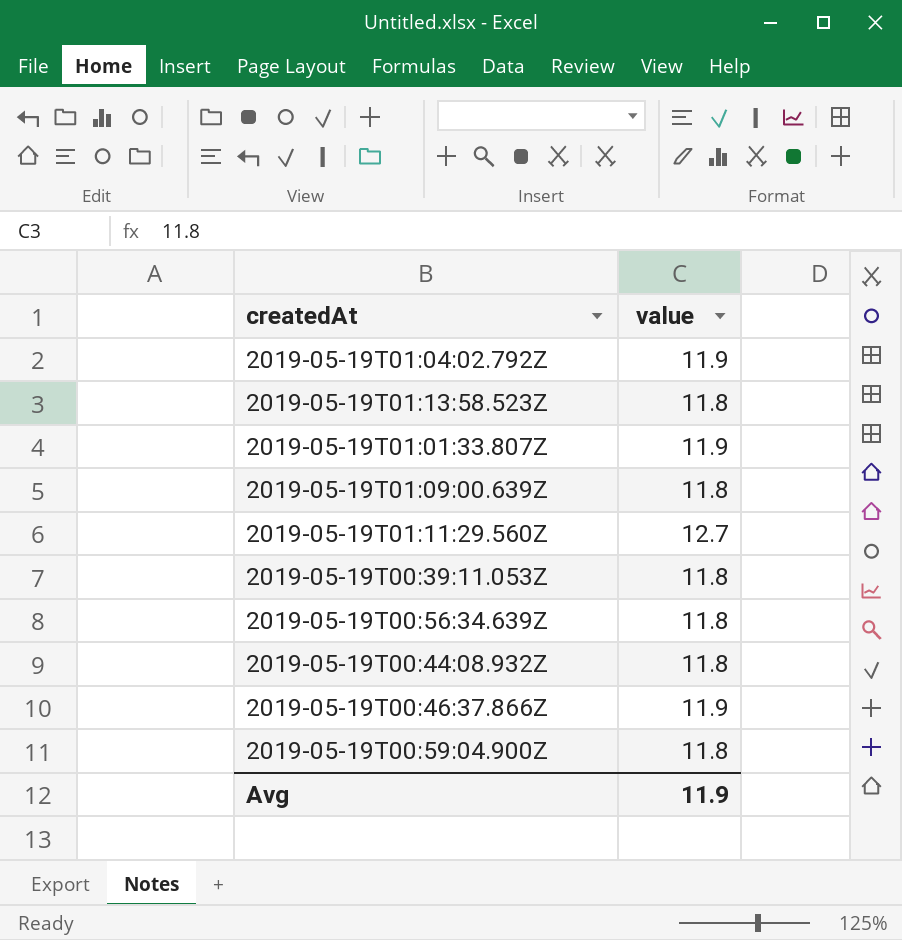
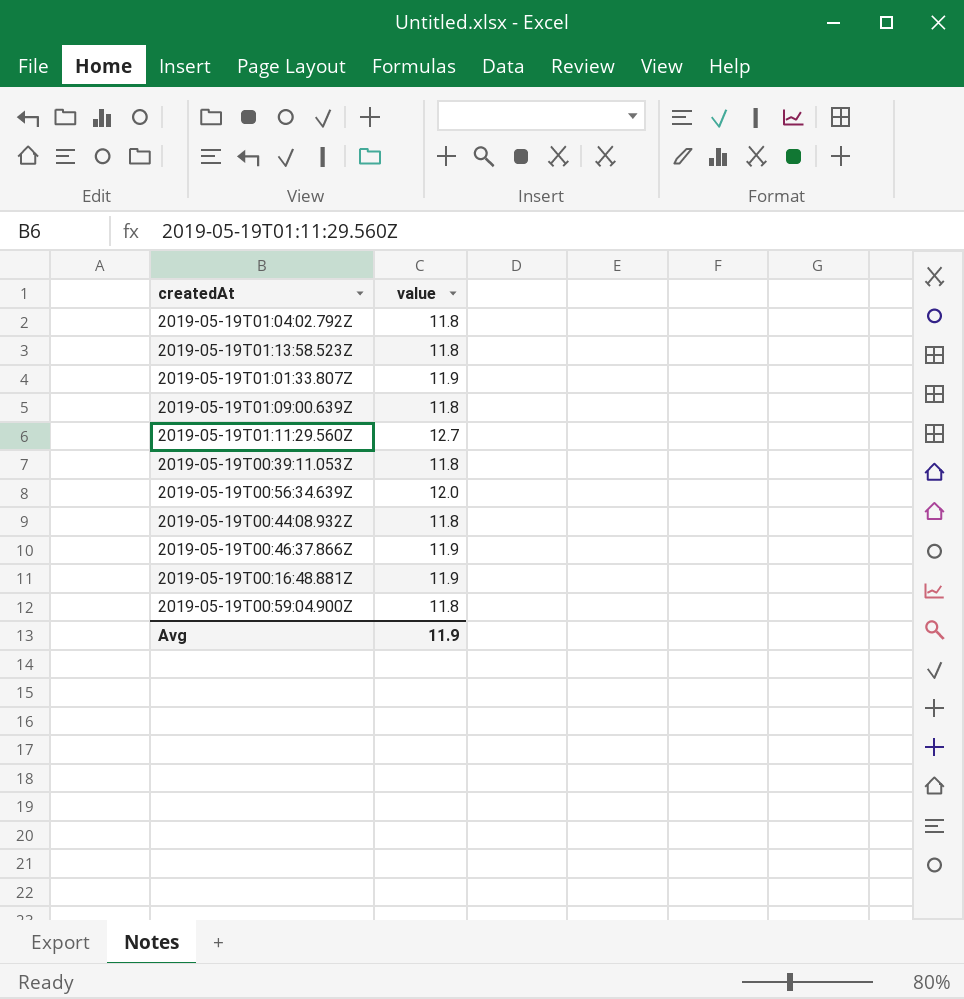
2019-05-19T01:04:02.792Z | value: 11.9 -> 11.8
2019-05-19T00:56:34.639Z | value: 11.8 -> 12.0
row 2019-05-19T00:16:48.881Z: none -> 11.9

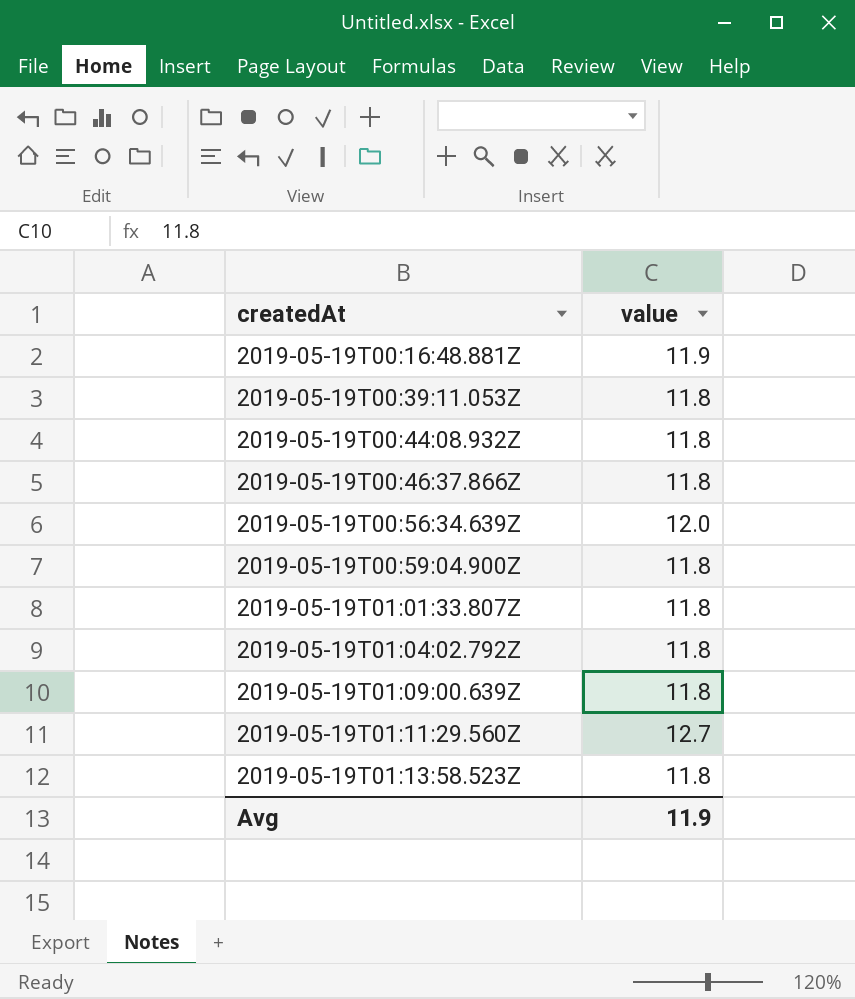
row order: none -> createdAt ascending
2019-05-19T00:46:37.866Z | value: 11.9 -> 11.8
2019-05-19T01:01:33.807Z | value: 11.9 -> 11.8

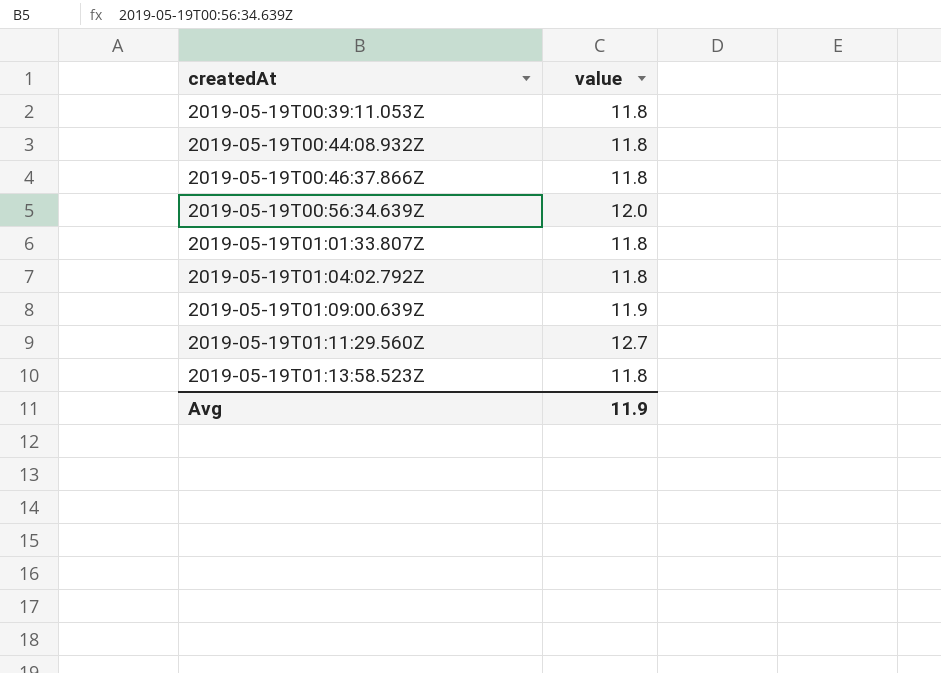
row 2019-05-19T00:16:48.881Z: 11.9 -> none
row 2019-05-19T00:59:04.900Z: 11.8 -> none
2019-05-19T01:09:00.639Z | value: 11.8 -> 11.9

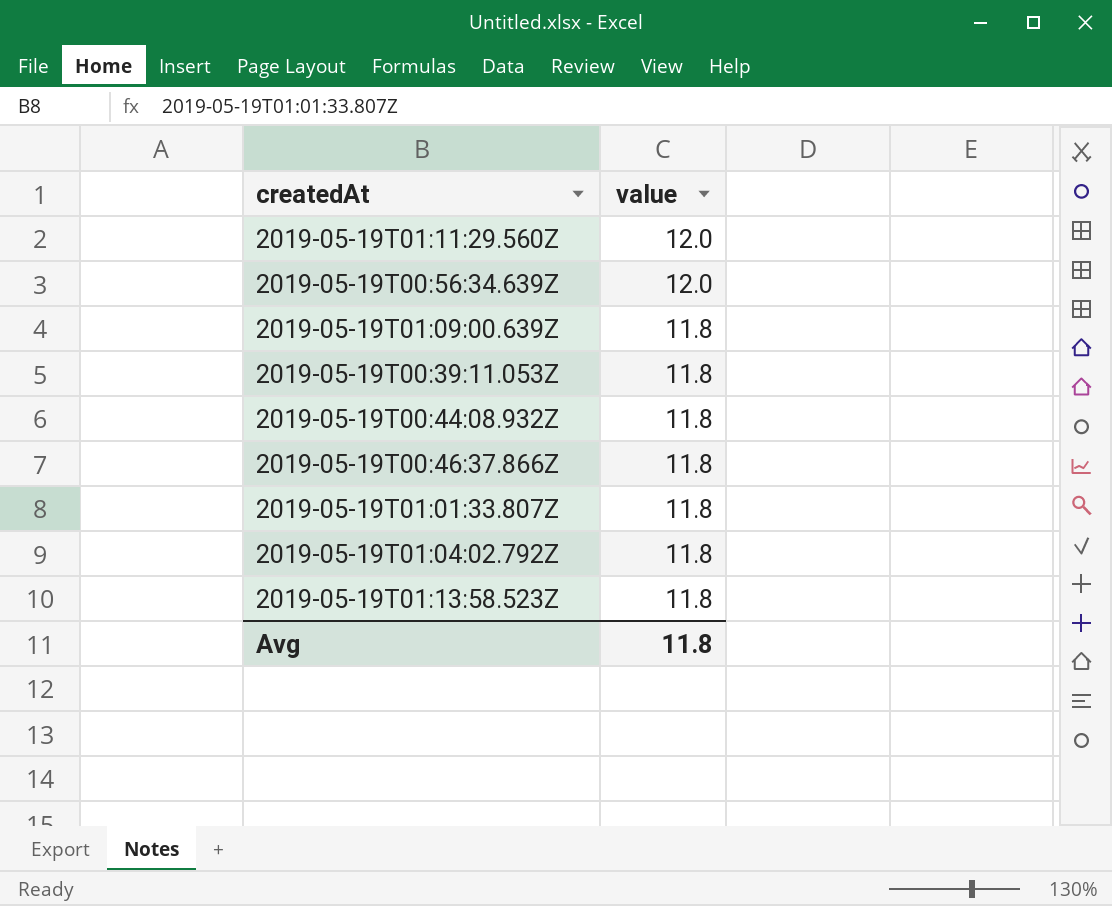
row order: createdAt ascending -> value descending
2019-05-19T01:11:29.560Z | value: 12.7 -> 12.0
2019-05-19T01:09:00.639Z | value: 11.9 -> 11.8
Avg | value: 11.9 -> 11.8

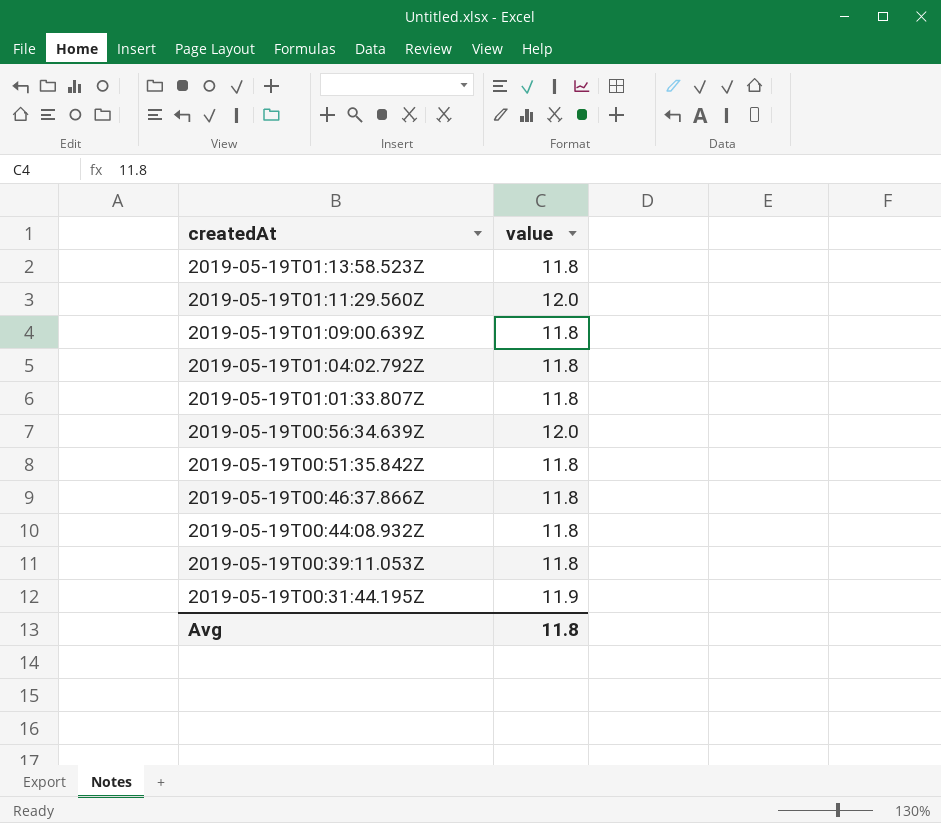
row order: value descending -> createdAt descending
row 2019-05-19T00:51:35.842Z: none -> 11.8
row 2019-05-19T00:31:44.195Z: none -> 11.9

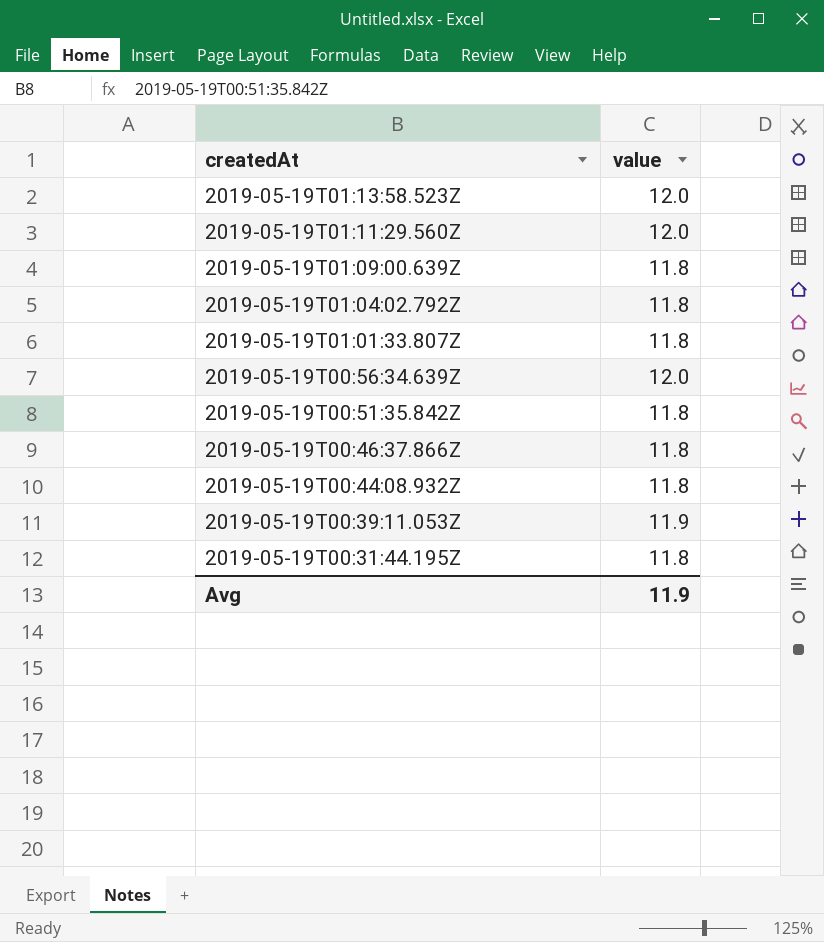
2019-05-19T01:13:58.523Z | value: 11.8 -> 12.0
2019-05-19T00:39:11.053Z | value: 11.8 -> 11.9
2019-05-19T00:31:44.195Z | value: 11.9 -> 11.8
Avg | value: 11.8 -> 11.9

